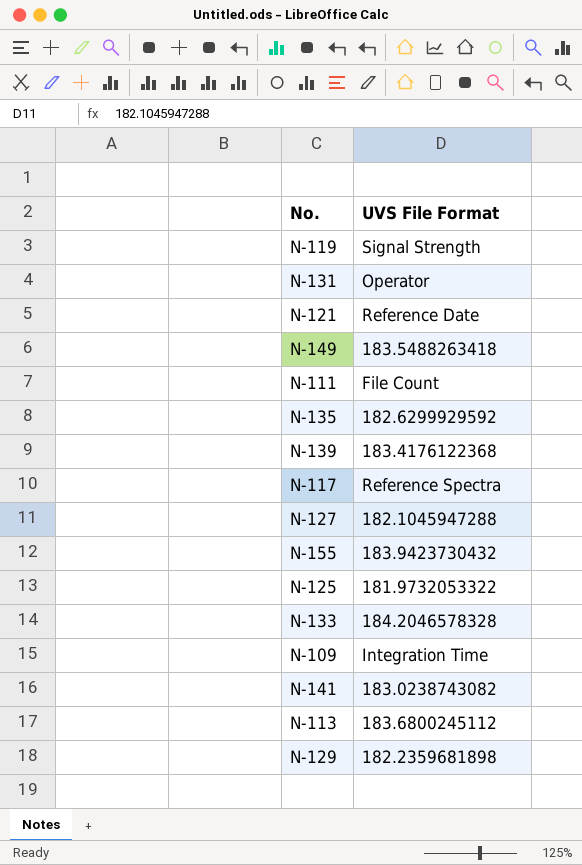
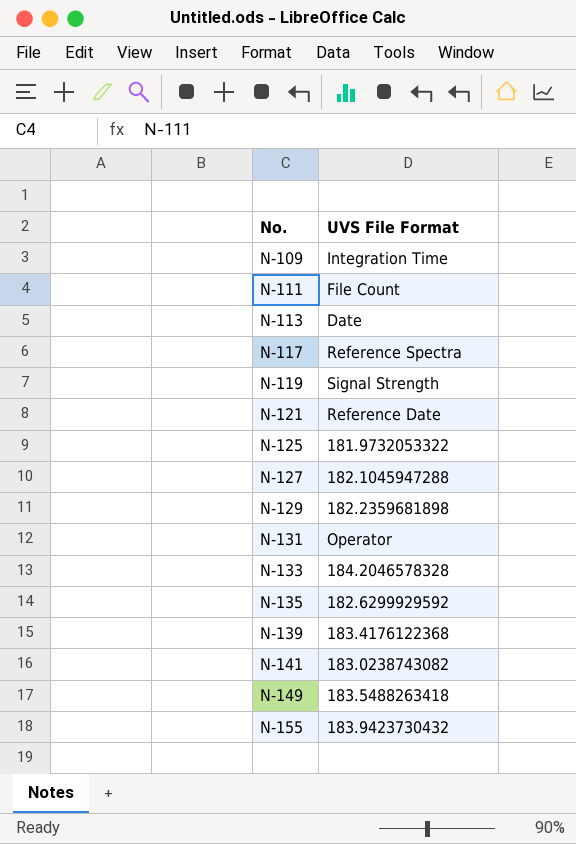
row order: none -> No. ascending
N-113 | UVS File Format: 183.6800245112 -> Date

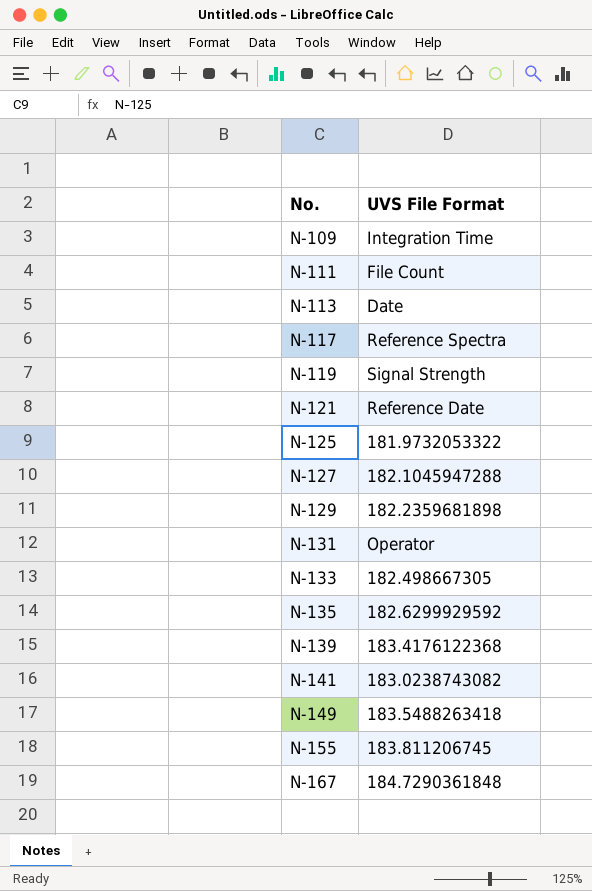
N-133 | UVS File Format: 184.2046578328 -> 182.498667305
N-155 | UVS File Format: 183.9423730432 -> 183.811206745
row N-167: none -> 184.7290361848

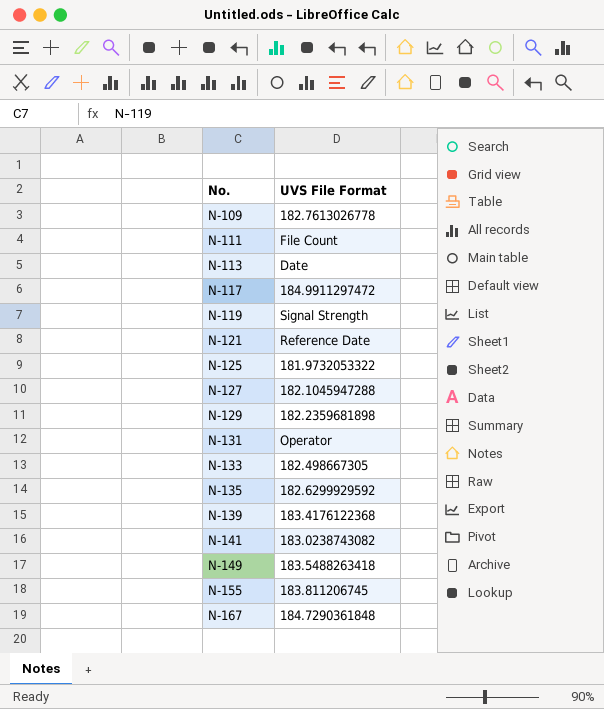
N-109 | UVS File Format: Integration Time -> 182.7613026778
N-117 | UVS File Format: Reference Spectra -> 184.9911297472

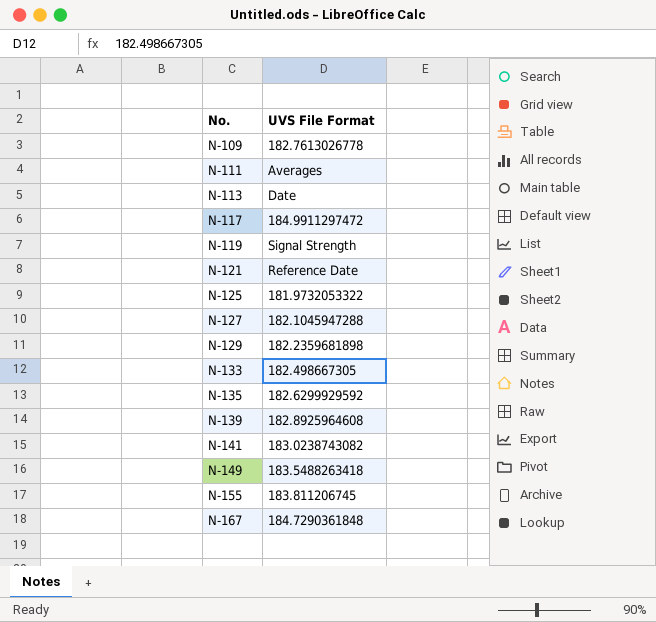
row N-131: Operator -> none
N-111 | UVS File Format: File Count -> Averages
N-139 | UVS File Format: 183.4176122368 -> 182.8925964608

